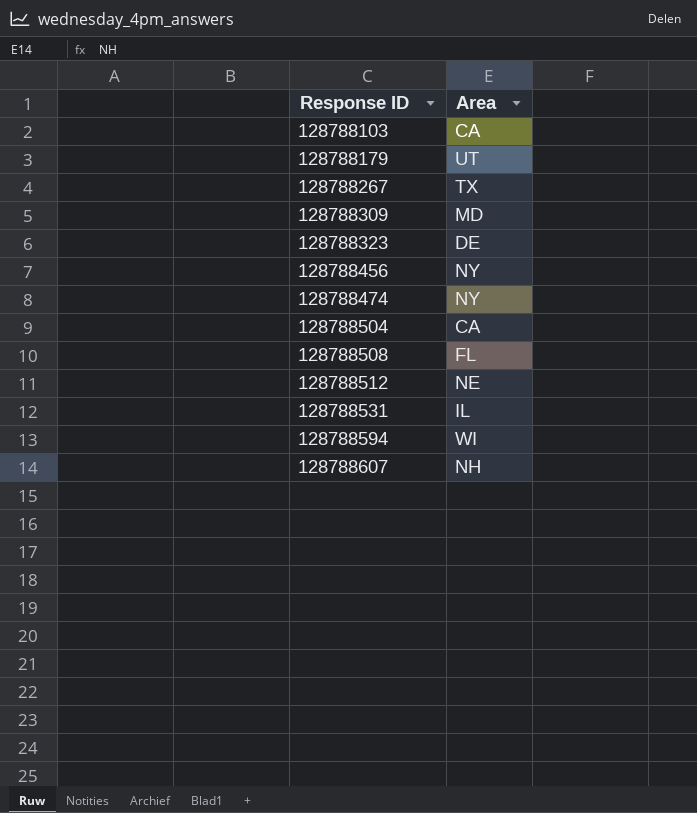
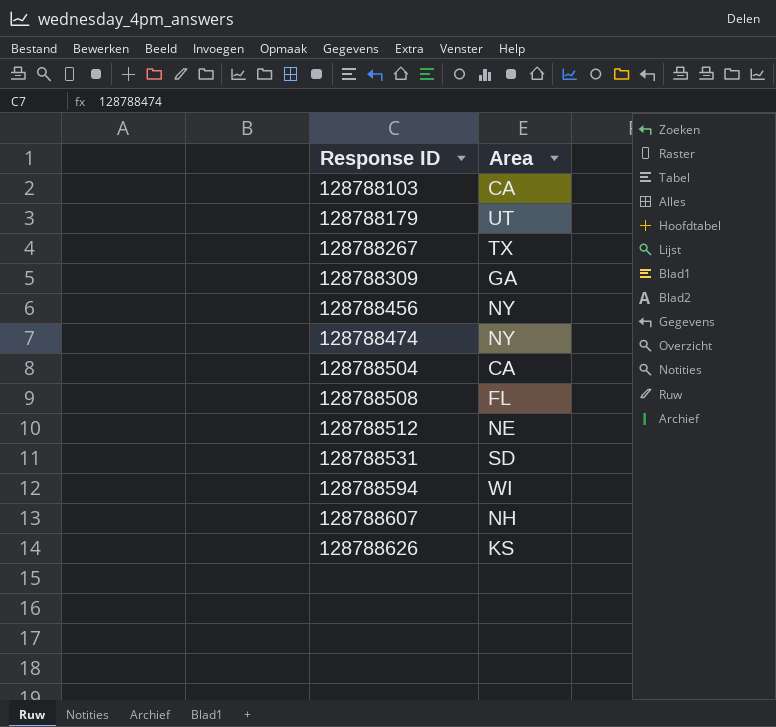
row 128788323: DE -> none
128788309 | Area: MD -> GA
128788531 | Area: IL -> SD
row 128788626: none -> KS

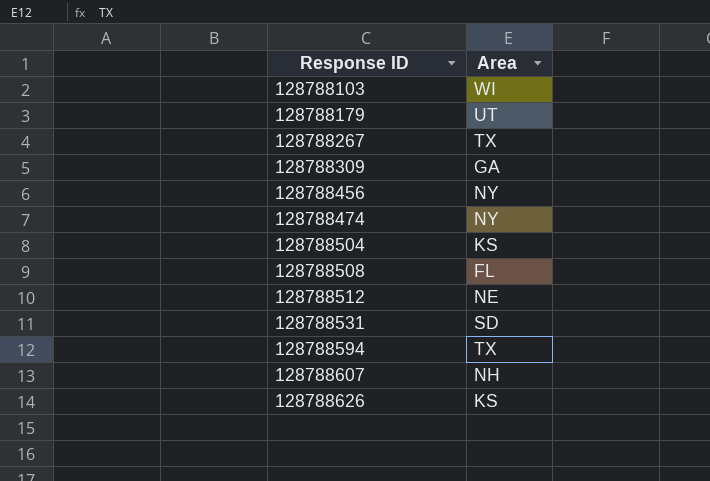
128788103 | Area: CA -> WI
128788504 | Area: CA -> KS
128788594 | Area: WI -> TX

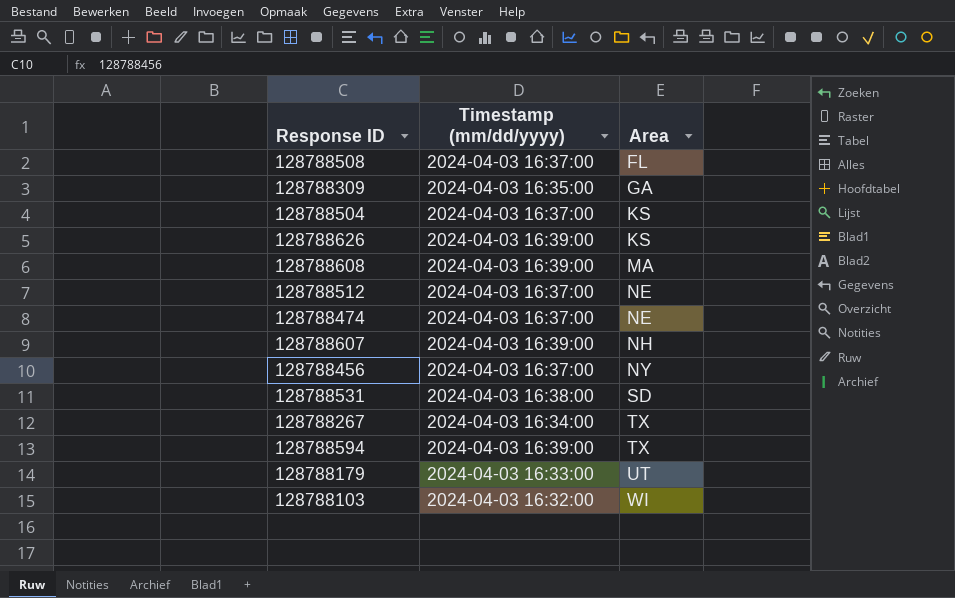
row order: Response ID ascending -> Area ascending
column Timestamp (mm/dd/yyyy) | position: none -> 2
row 128788608: none -> 2024-04-03 16:39:00 | MA
128788474 | Area: NY -> NE

